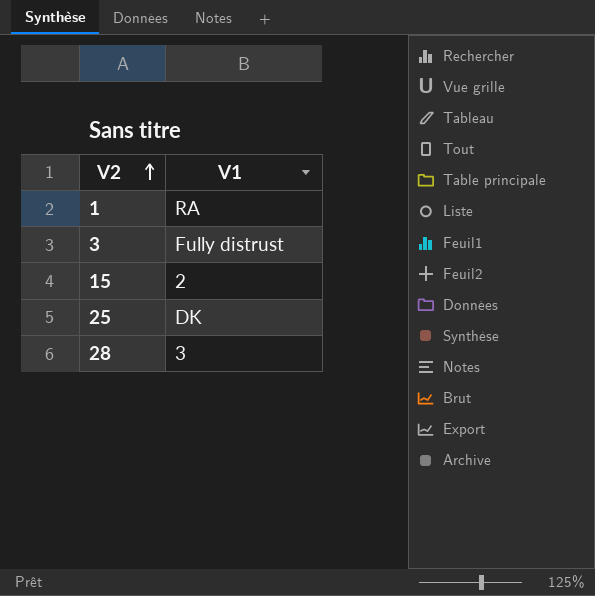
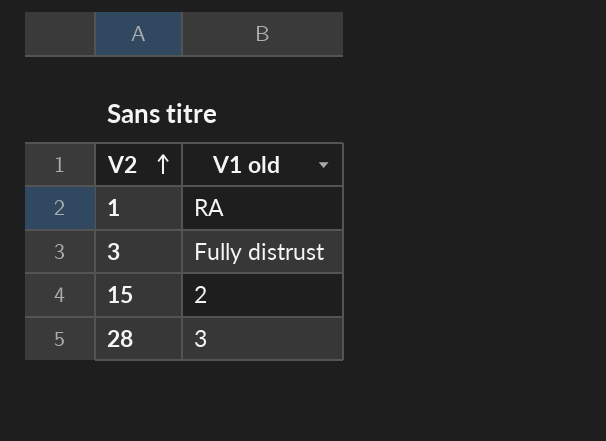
column name: V1 -> V1 old
row 25: DK -> none

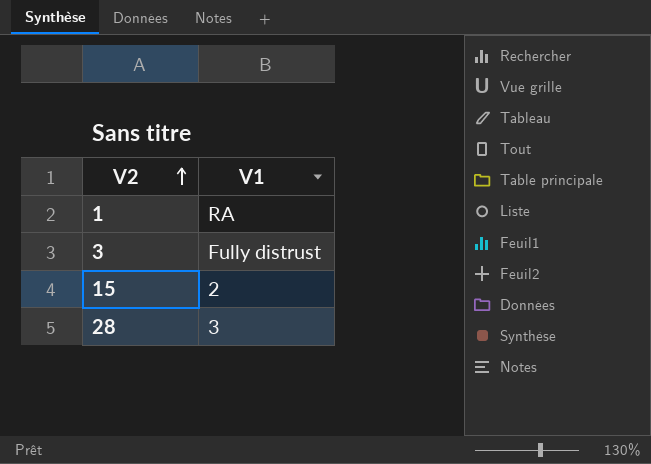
column name: V1 old -> V1

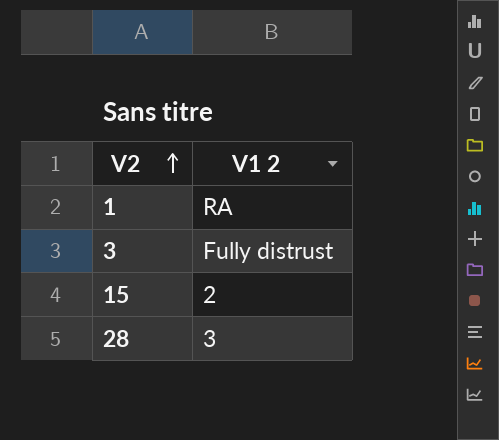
column name: V1 -> V1 2

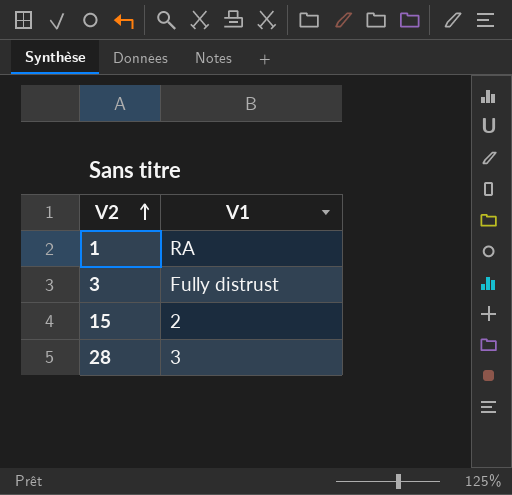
column name: V1 2 -> V1

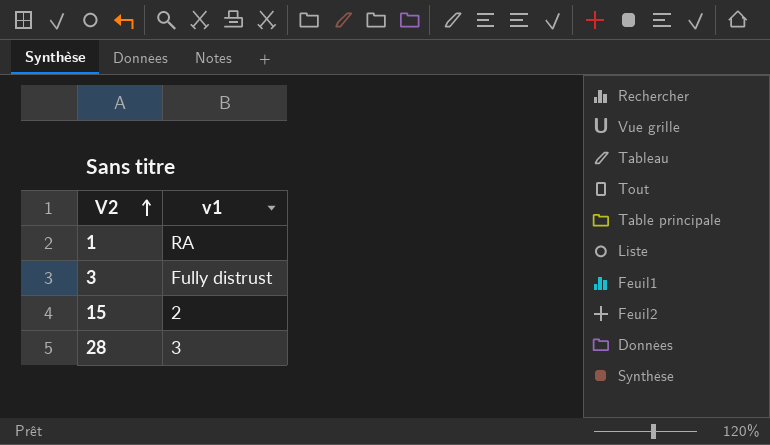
column name: V1 -> v1

